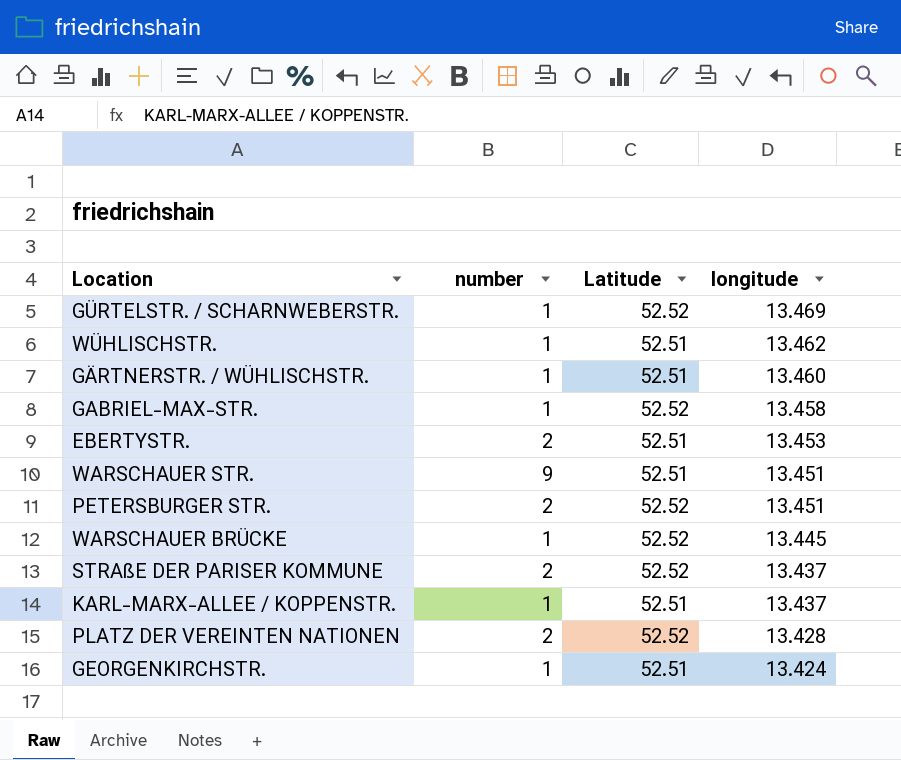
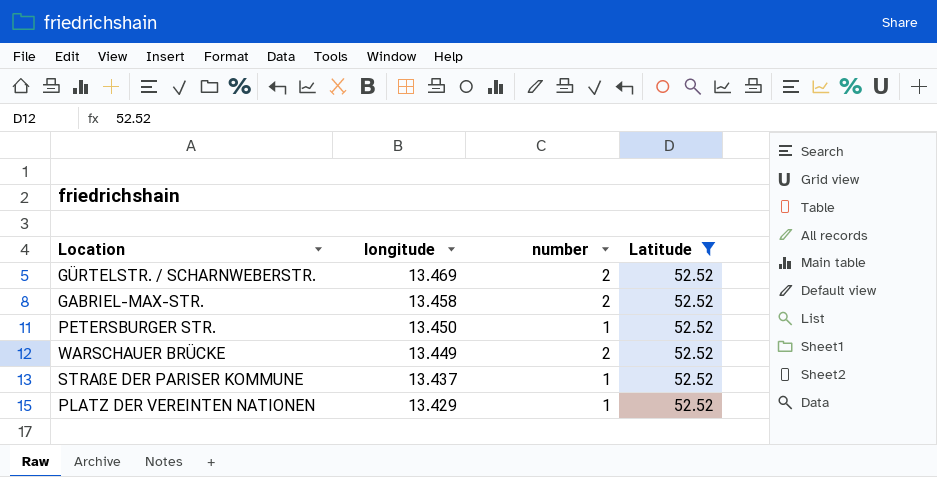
filter: none -> Latitude = 52.52
column longitude | position: 4 -> 2
GÜRTELSTR. / SCHARNWEBERSTR. | number: 1 -> 2
GABRIEL-MAX-STR. | number: 1 -> 2
PETERSBURGER STR. | longitude: 13.451 -> 13.450
PETERSBURGER STR. | number: 2 -> 1
WARSCHAUER BRÜCKE | longitude: 13.445 -> 13.449
WARSCHAUER BRÜCKE | number: 1 -> 2
STRAßE DER PARISER KOMMUNE | number: 2 -> 1
PLATZ DER VEREINTEN NATIONEN | longitude: 13.428 -> 13.429
PLATZ DER VEREINTEN NATIONEN | number: 2 -> 1

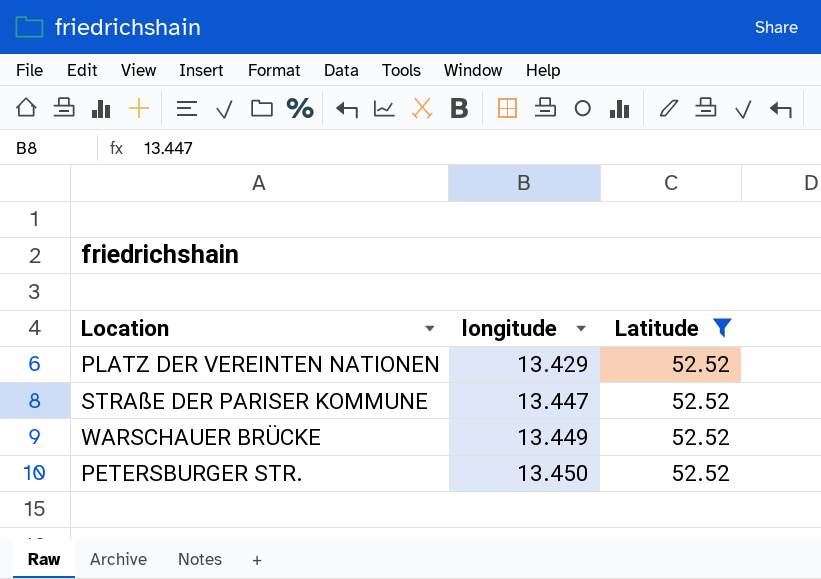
row order: longitude descending -> longitude ascending
column number | position: 3 -> none
row GÜRTELSTR. / SCHARNWEBERSTR.: 13.469 | 2 | 52.52 -> none
row GABRIEL-MAX-STR.: 13.458 | 2 | 52.52 -> none
STRAßE DER PARISER KOMMUNE | longitude: 13.437 -> 13.447

